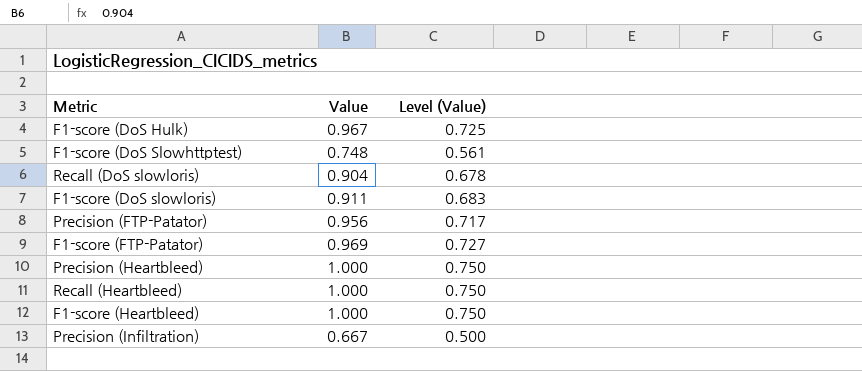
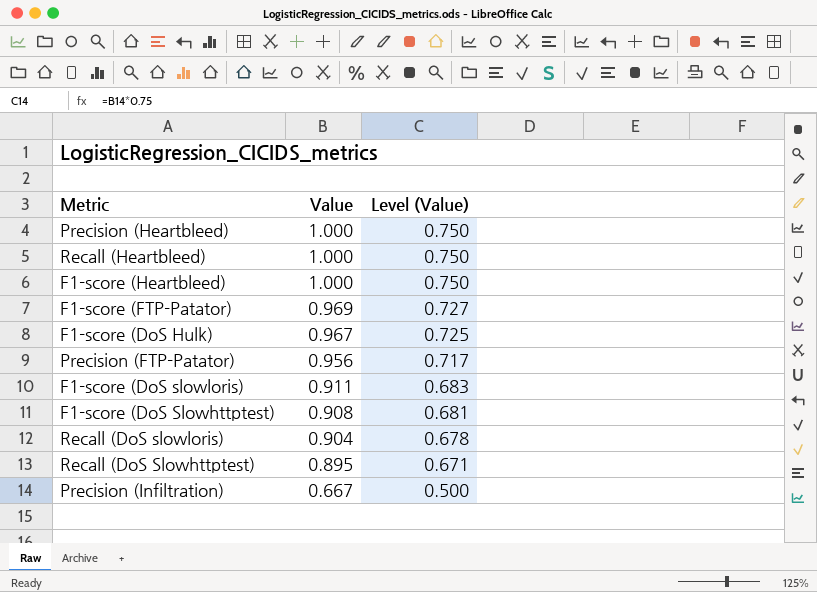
row order: none -> Value descending
F1-score (DoS Slowhttptest) | Value: 0.748 -> 0.908
F1-score (DoS Slowhttptest) | Level (Value): 0.561 -> 0.681
row Recall (DoS Slowhttptest): none -> 0.895 | 0.671

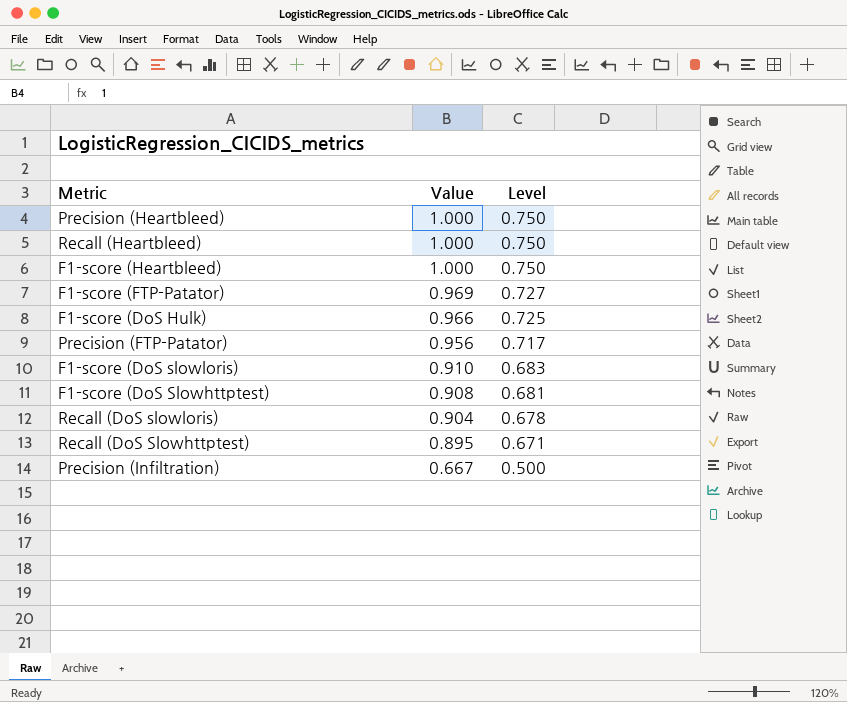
column name: Level (Value) -> Level
F1-score (DoS Hulk) | Value: 0.967 -> 0.966
F1-score (DoS slowloris) | Value: 0.911 -> 0.910

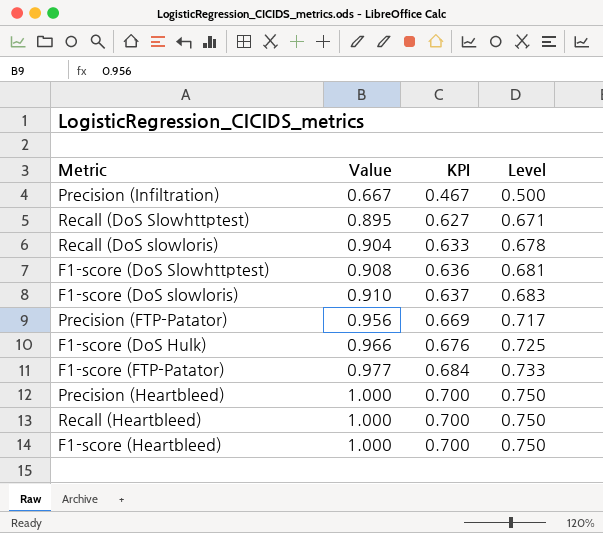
row order: Value descending -> Value ascending
column KPI | formula: none -> [Value] * 0.7
F1-score (FTP-Patator) | Value: 0.969 -> 0.977
F1-score (FTP-Patator) | Level: 0.727 -> 0.733

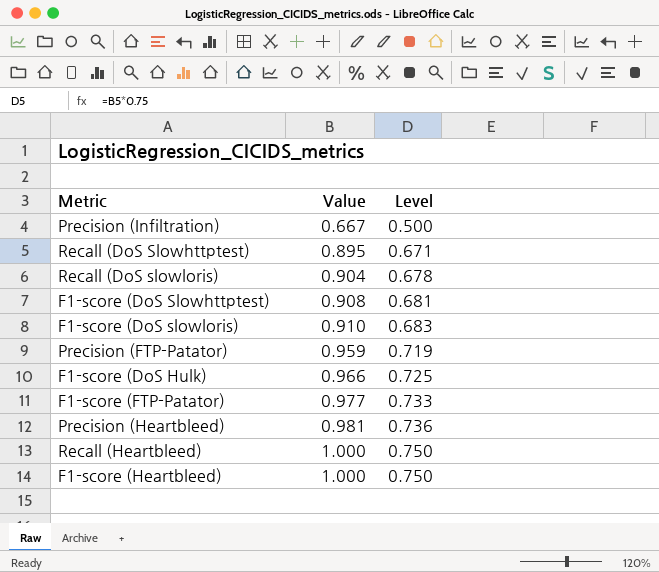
column KPI | formula: [Value] * 0.7 -> none
Precision (FTP-Patator) | Value: 0.956 -> 0.959
Precision (FTP-Patator) | Level: 0.717 -> 0.719
Precision (Heartbleed) | Value: 1.000 -> 0.981
Precision (Heartbleed) | Level: 0.750 -> 0.736

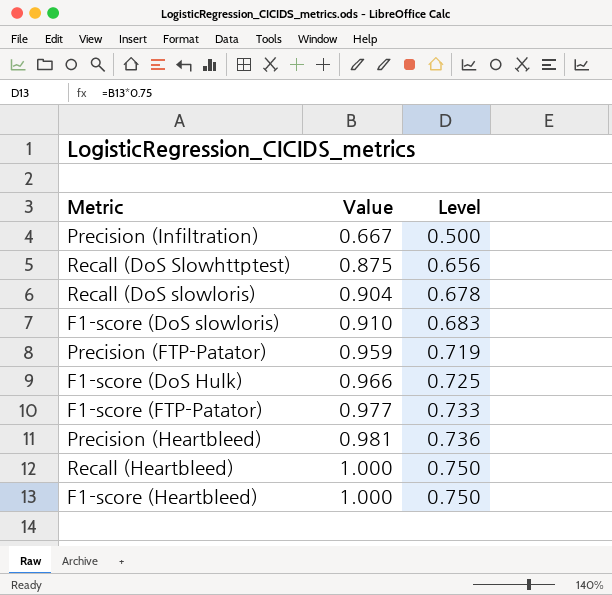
row F1-score (DoS Slowhttptest): 0.908 | 0.681 -> none
Recall (DoS Slowhttptest) | Value: 0.895 -> 0.875
Recall (DoS Slowhttptest) | Level: 0.671 -> 0.656

